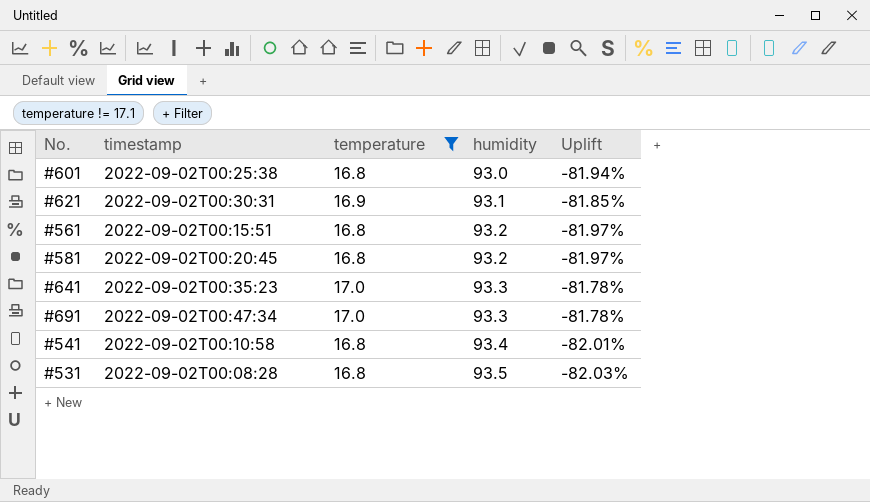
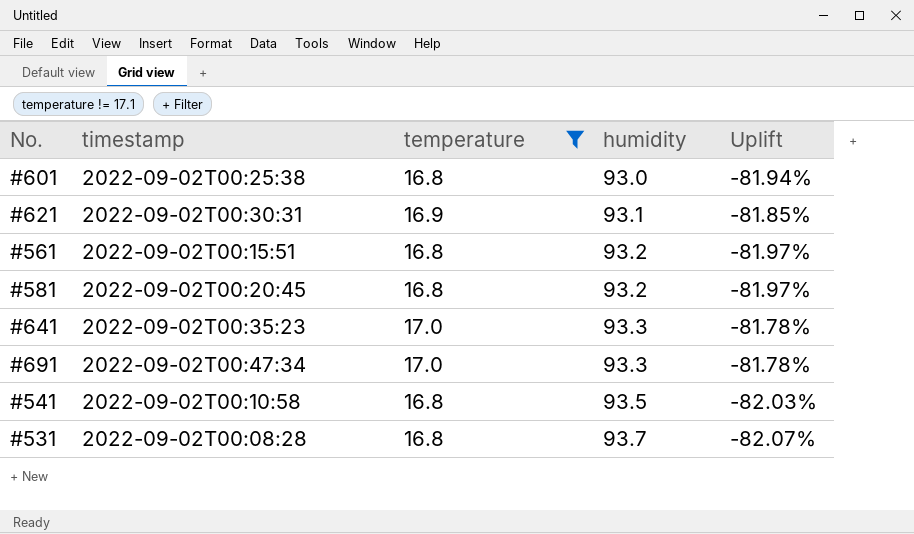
#541 | humidity: 93.4 -> 93.5
#541 | Uplift: -82.01% -> -82.03%
#531 | humidity: 93.5 -> 93.7
#531 | Uplift: -82.03% -> -82.07%

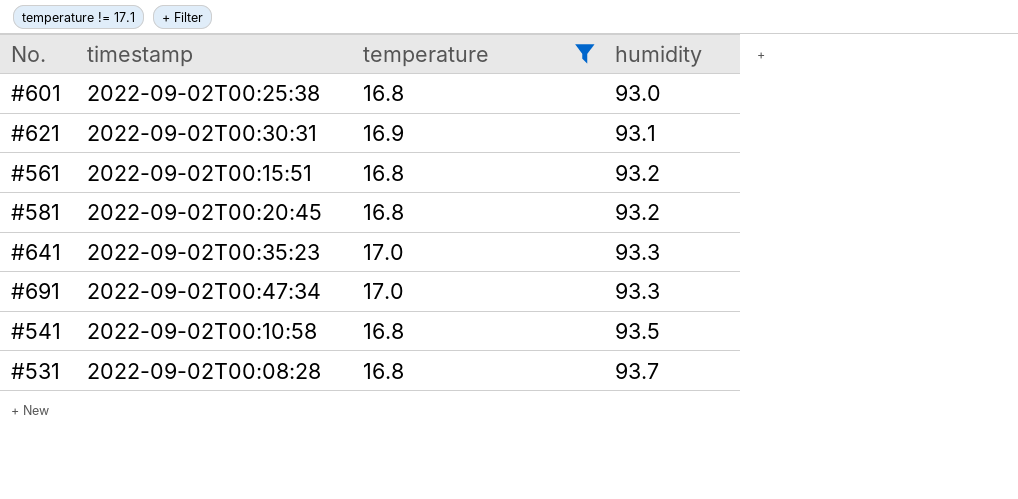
column Uplift | formula: ([temperature] - [humidity]) / [humidity] -> none

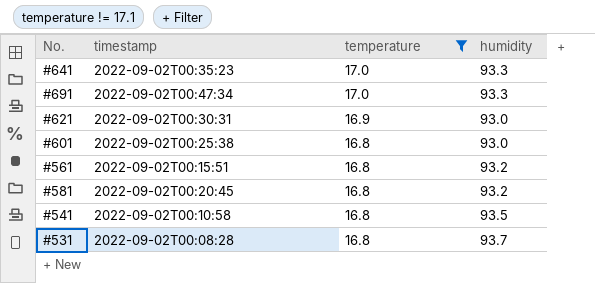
row order: humidity ascending -> temperature descending
#621 | humidity: 93.1 -> 93.0

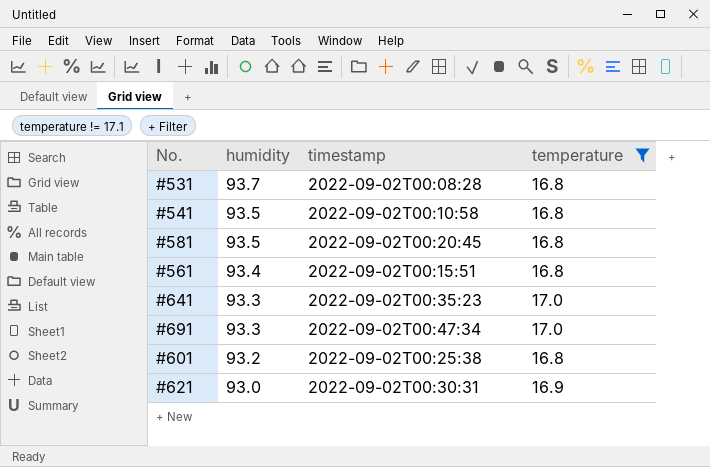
row order: temperature descending -> humidity descending
column humidity | position: 4 -> 2
#581 | humidity: 93.2 -> 93.5
#561 | humidity: 93.2 -> 93.4
#601 | humidity: 93.0 -> 93.2

